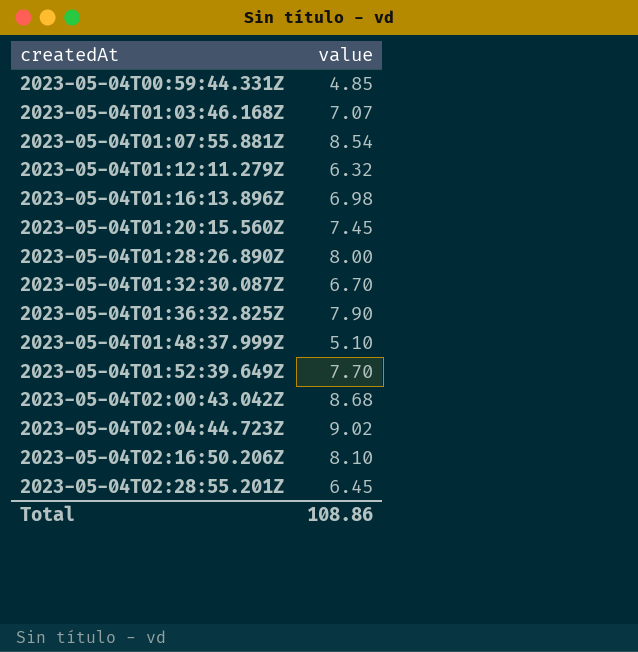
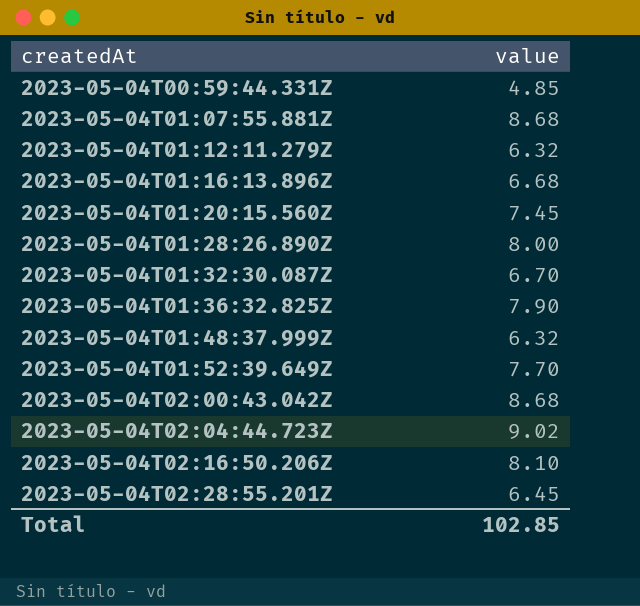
row 2023-05-04T01:03:46.168Z: 7.07 -> none
2023-05-04T01:07:55.881Z | value: 8.54 -> 8.68
2023-05-04T01:16:13.896Z | value: 6.98 -> 6.68
2023-05-04T01:48:37.999Z | value: 5.10 -> 6.32
Total | value: 108.86 -> 102.85

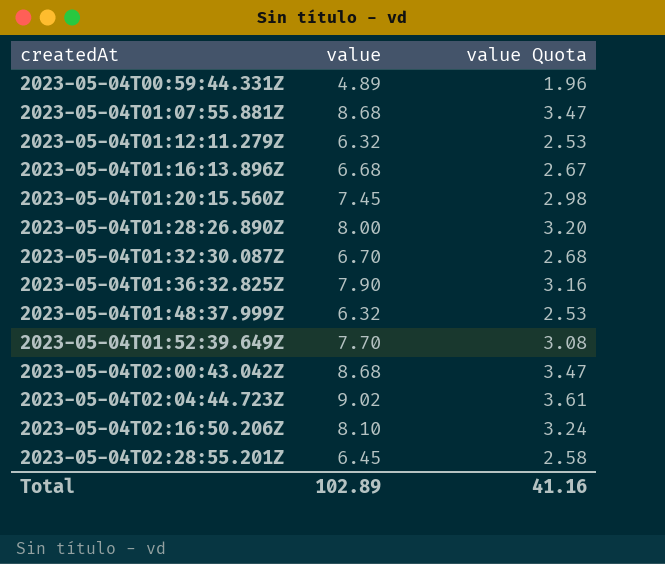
column value Quota | formula: none -> [value] * 0.4
2023-05-04T00:59:44.331Z | value: 4.85 -> 4.89
Total | value: 102.85 -> 102.89

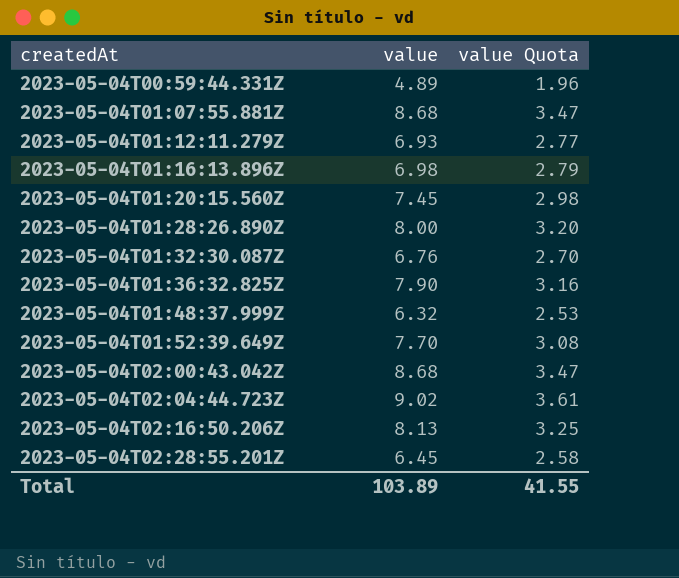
2023-05-04T01:12:11.279Z | value: 6.32 -> 6.93
2023-05-04T01:12:11.279Z | value Quota: 2.53 -> 2.77
2023-05-04T01:16:13.896Z | value: 6.68 -> 6.98
2023-05-04T01:16:13.896Z | value Quota: 2.67 -> 2.79
2023-05-04T01:32:30.087Z | value: 6.70 -> 6.76
2023-05-04T01:32:30.087Z | value Quota: 2.68 -> 2.70
2023-05-04T02:16:50.206Z | value: 8.10 -> 8.13
2023-05-04T02:16:50.206Z | value Quota: 3.24 -> 3.25
Total | value: 102.89 -> 103.89
Total | value Quota: 41.16 -> 41.55

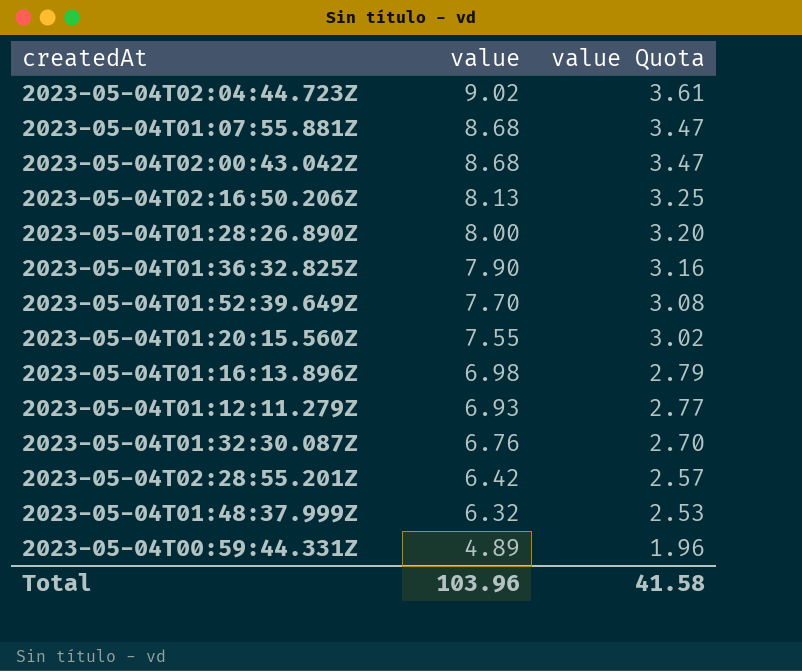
row order: createdAt ascending -> value descending
2023-05-04T01:20:15.560Z | value: 7.45 -> 7.55
2023-05-04T01:20:15.560Z | value Quota: 2.98 -> 3.02
2023-05-04T02:28:55.201Z | value: 6.45 -> 6.42
2023-05-04T02:28:55.201Z | value Quota: 2.58 -> 2.57
Total | value: 103.89 -> 103.96
Total | value Quota: 41.55 -> 41.58

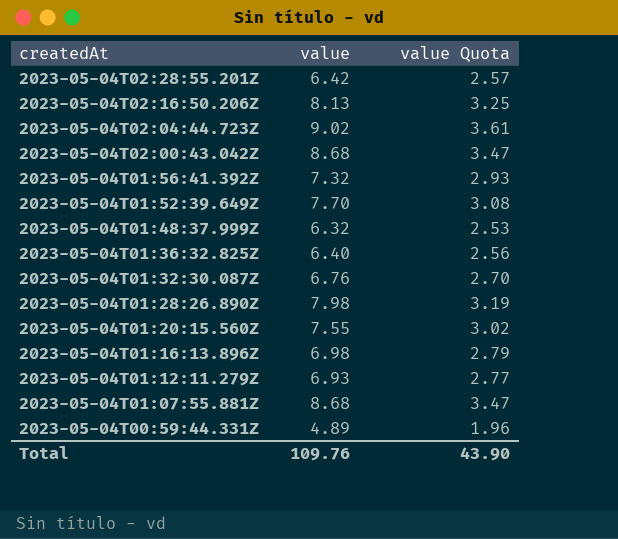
row order: value descending -> createdAt descending
row 2023-05-04T01:56:41.392Z: none -> 7.32 | 2.93
2023-05-04T01:36:32.825Z | value: 7.90 -> 6.40
2023-05-04T01:36:32.825Z | value Quota: 3.16 -> 2.56
2023-05-04T01:28:26.890Z | value: 8.00 -> 7.98
2023-05-04T01:28:26.890Z | value Quota: 3.20 -> 3.19
Total | value: 103.96 -> 109.76
Total | value Quota: 41.58 -> 43.90

